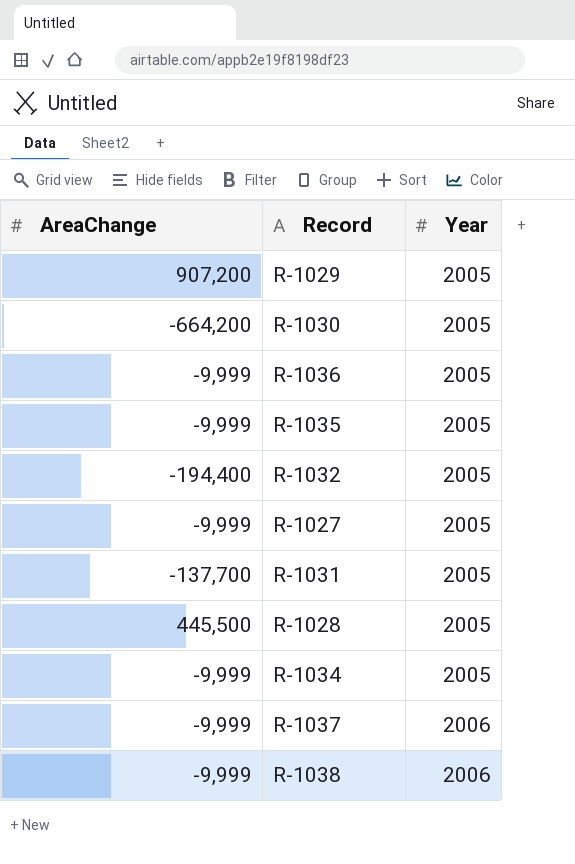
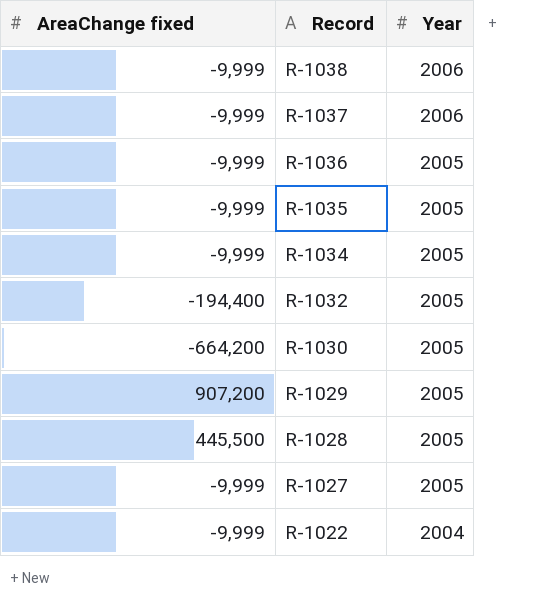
row order: Year ascending -> Record descending
column name: AreaChange -> AreaChange fixed
row R-1031: -137,700 | 2005 -> none
row R-1022: none -> -9,999 | 2004

